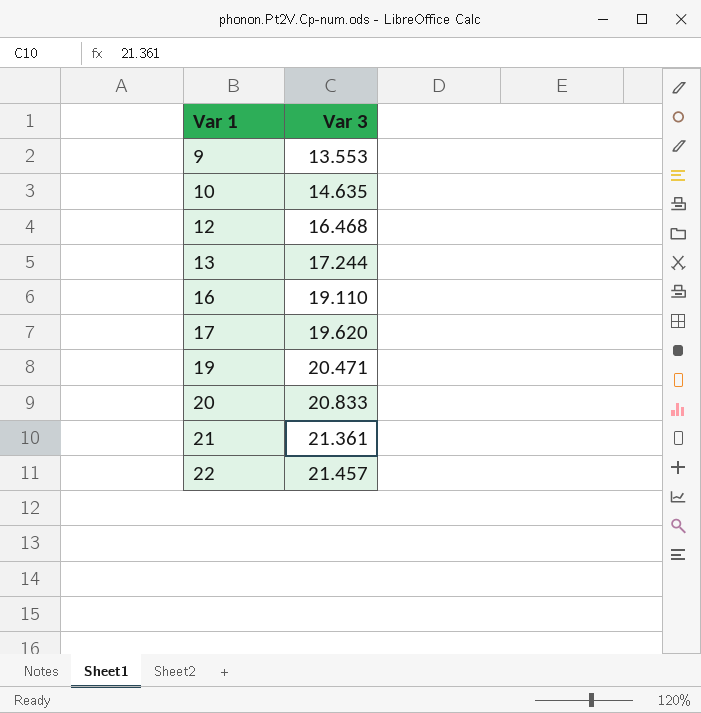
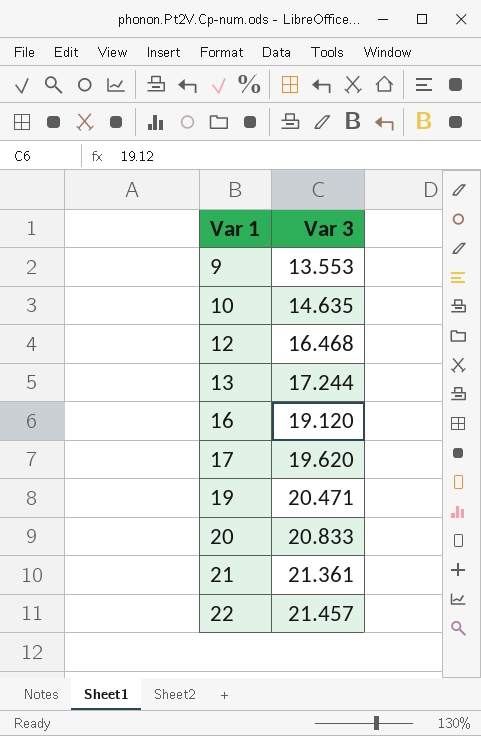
16 | Var 3: 19.110 -> 19.120

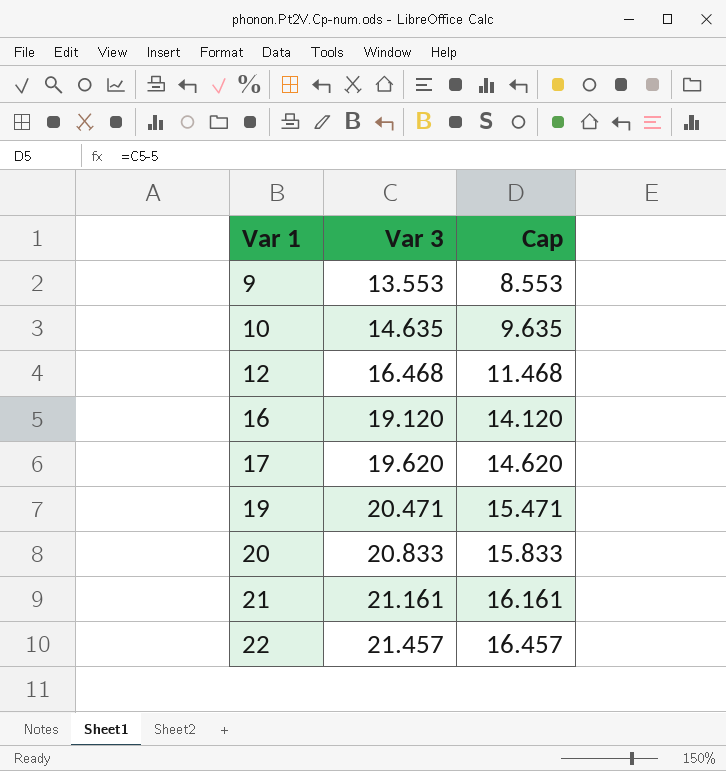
column Cap | formula: none -> [Var 3] - 5
row 13: 17.244 -> none
21 | Var 3: 21.361 -> 21.161

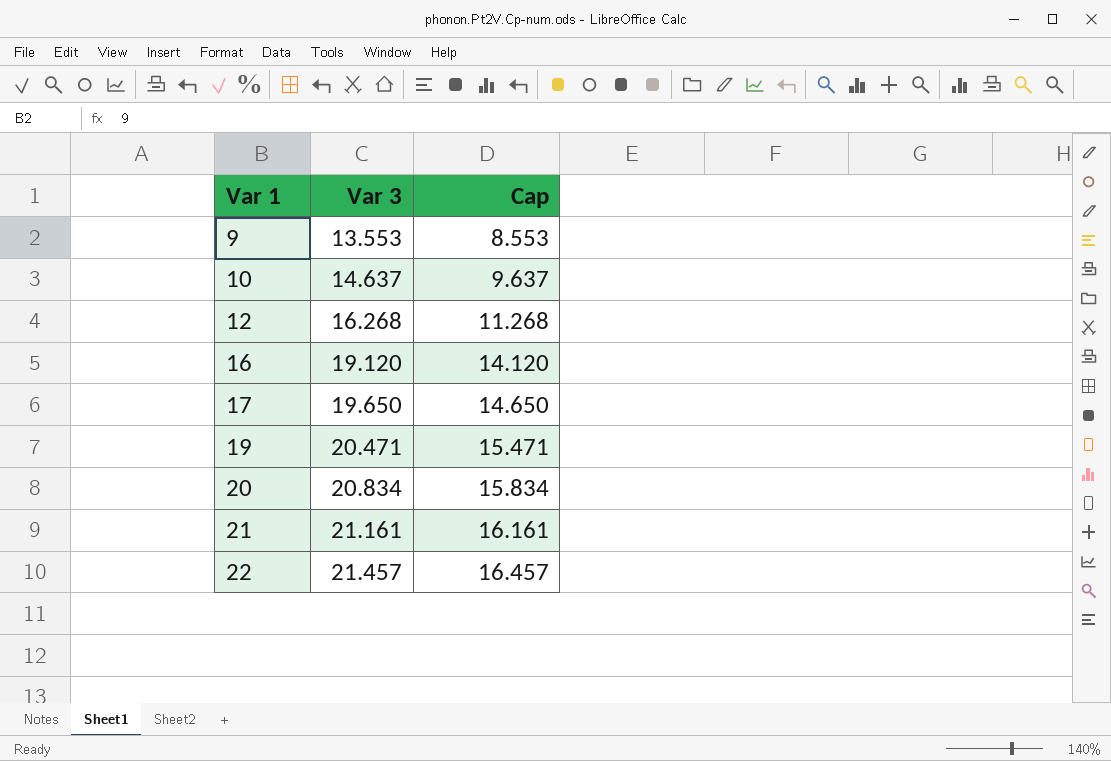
10 | Var 3: 14.635 -> 14.637
10 | Cap: 9.635 -> 9.637
12 | Var 3: 16.468 -> 16.268
12 | Cap: 11.468 -> 11.268
17 | Var 3: 19.620 -> 19.650
17 | Cap: 14.620 -> 14.650
20 | Var 3: 20.833 -> 20.834
20 | Cap: 15.833 -> 15.834

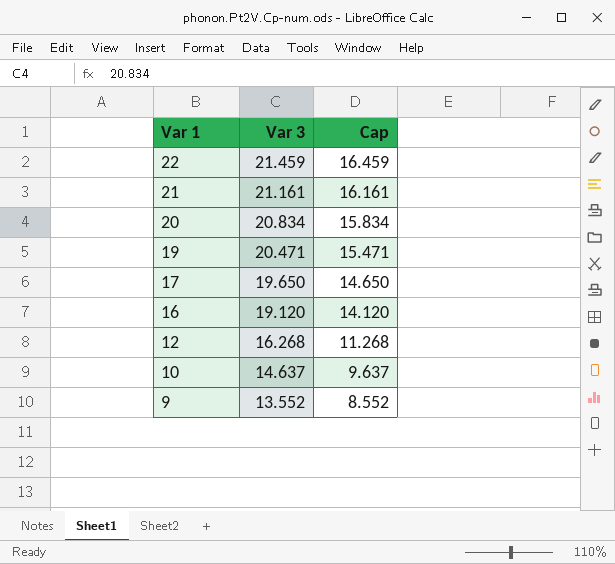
row order: Var 1 ascending -> Var 1 descending
22 | Var 3: 21.457 -> 21.459
22 | Cap: 16.457 -> 16.459
9 | Var 3: 13.553 -> 13.552
9 | Cap: 8.553 -> 8.552

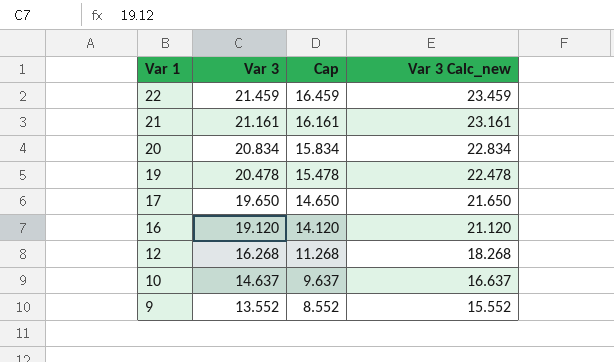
column Var 3 Calc_new | formula: none -> [Var 3] + 2
19 | Var 3: 20.471 -> 20.478
19 | Cap: 15.471 -> 15.478

